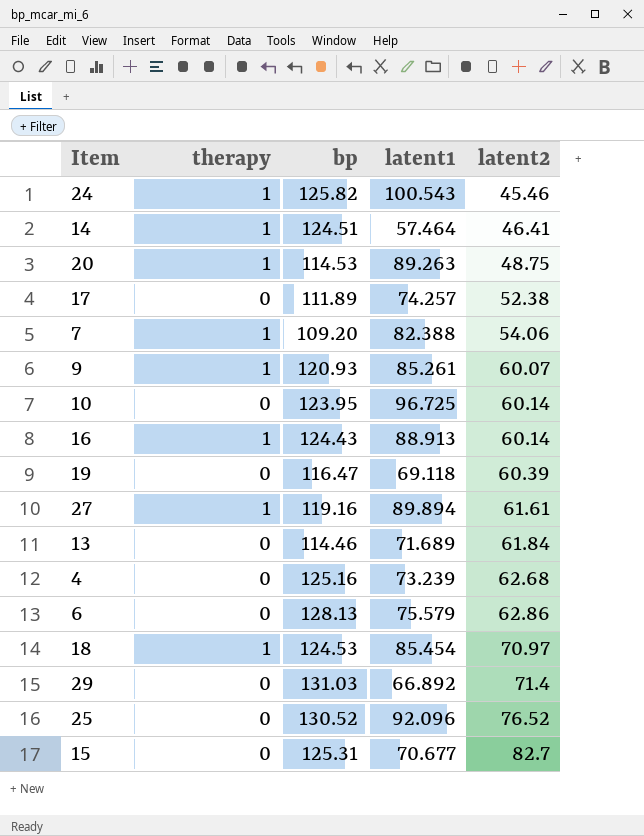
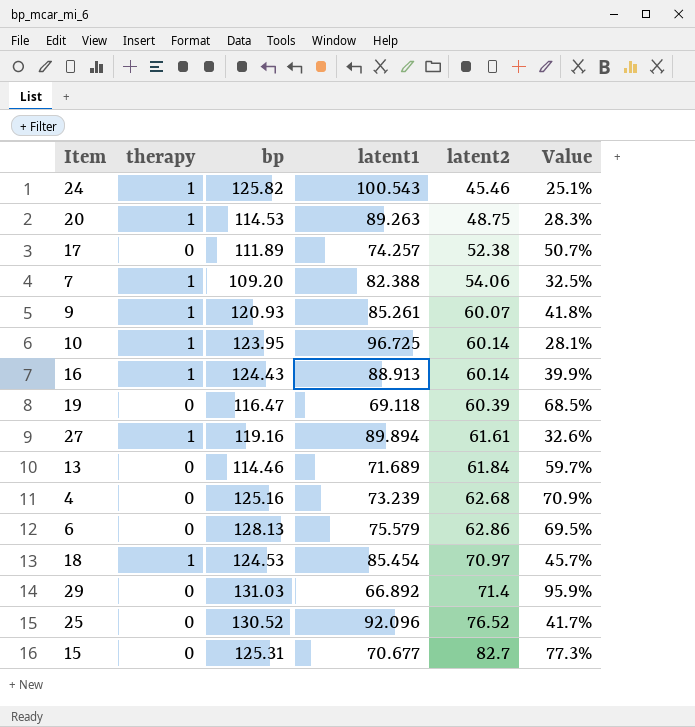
column Value | formula: none -> ([bp] - [latent1]) / [latent1]
row 14: 1 | 124.51 | 57.464 | 46.41 -> none
10 | therapy: 0 -> 1

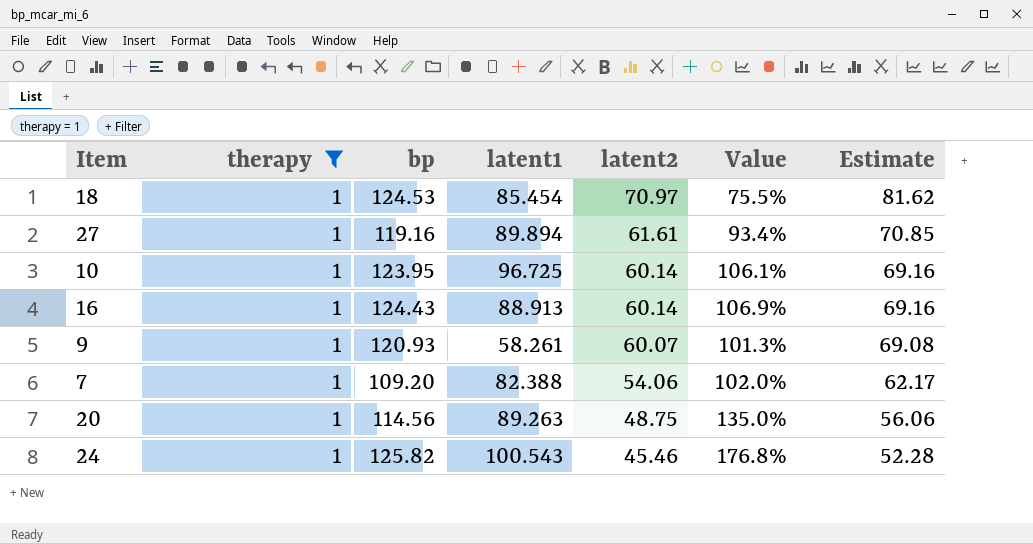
filter: none -> therapy = 1
row order: latent2 ascending -> latent2 descending
column Value | formula: ([bp] - [latent1]) / [latent1] -> ([bp] - [latent2]) / [latent2]
column Estimate | formula: none -> [latent2] * 1.15
9 | latent1: 85.261 -> 58.261
20 | bp: 114.53 -> 114.56

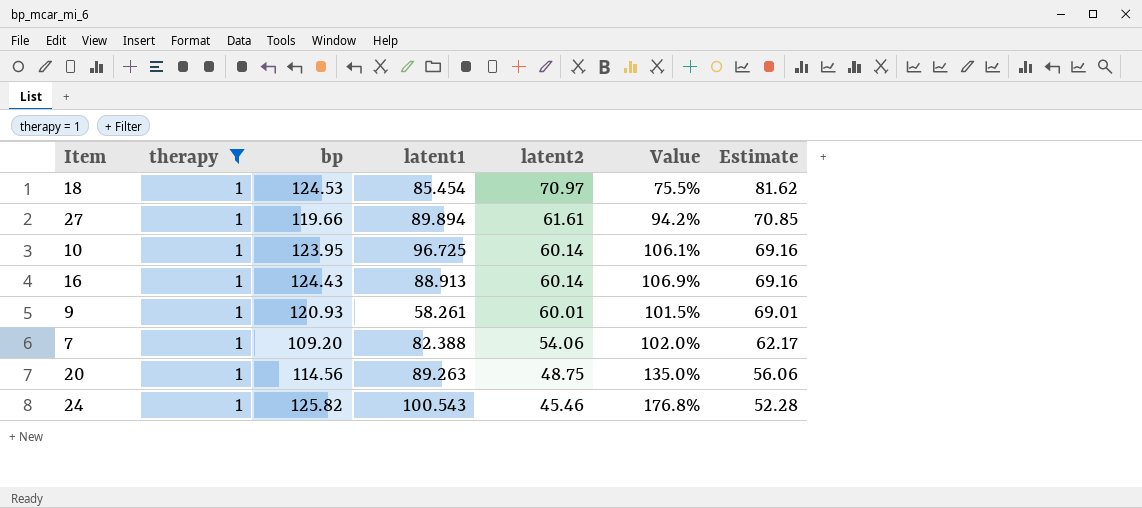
27 | bp: 119.16 -> 119.66
27 | Value: 93.4% -> 94.2%
9 | latent2: 60.07 -> 60.01
9 | Value: 101.3% -> 101.5%
9 | Estimate: 69.08 -> 69.01

